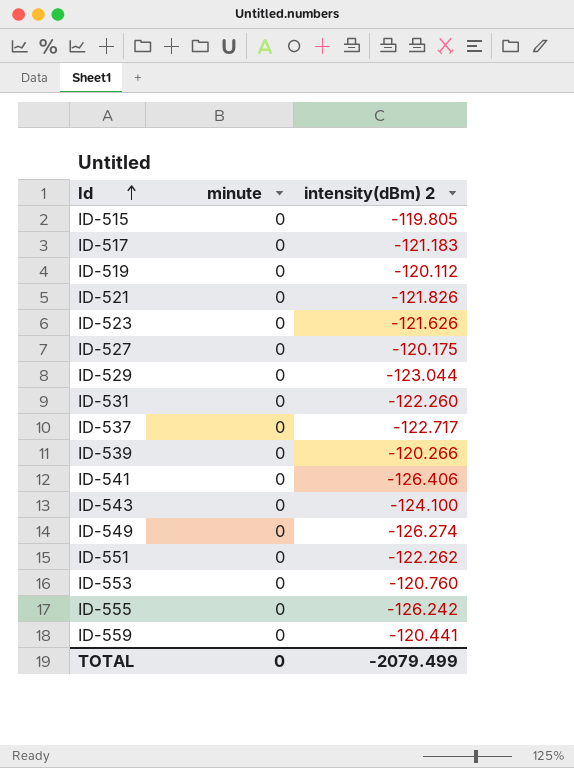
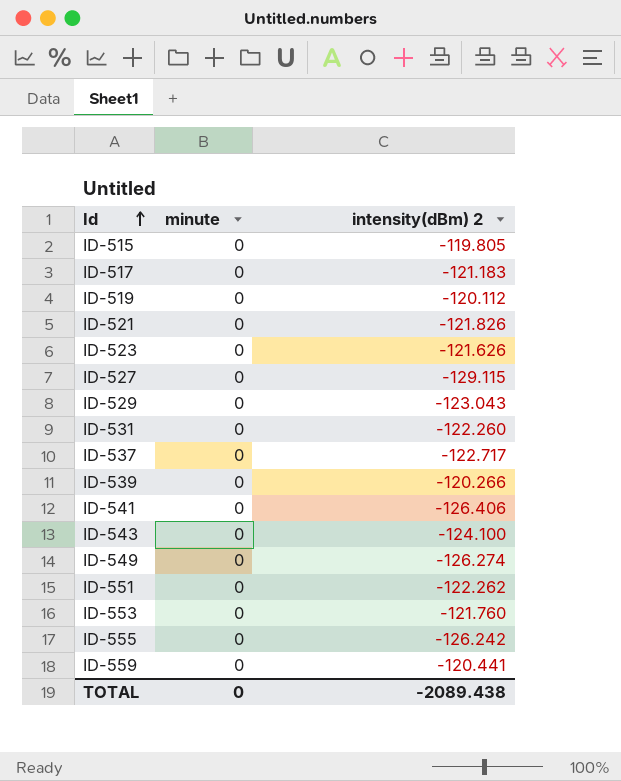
ID-527 | intensity(dBm) 2: -120.175 -> -129.115
ID-529 | intensity(dBm) 2: -123.044 -> -123.043
ID-553 | intensity(dBm) 2: -120.760 -> -121.760
TOTAL | intensity(dBm) 2: -2079.499 -> -2089.438

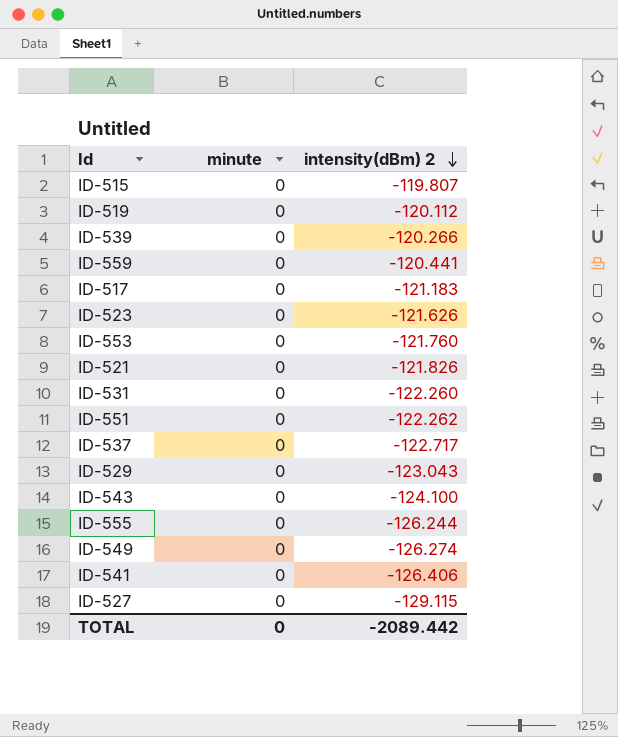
row order: Id ascending -> intensity(dBm) 2 descending
ID-515 | intensity(dBm) 2: -119.805 -> -119.807
ID-555 | intensity(dBm) 2: -126.242 -> -126.244
TOTAL | intensity(dBm) 2: -2089.438 -> -2089.442

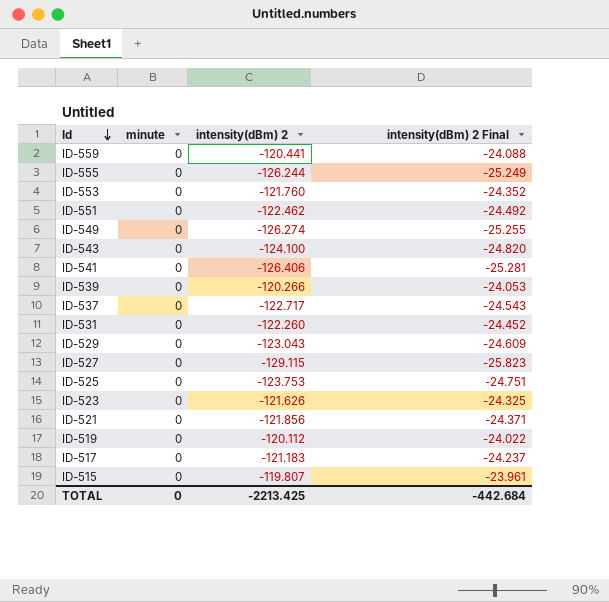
row order: intensity(dBm) 2 descending -> Id descending
column intensity(dBm) 2 Final | formula: none -> [intensity(dBm) 2] * 0.2
ID-551 | intensity(dBm) 2: -122.262 -> -122.462
row ID-525: none -> 0 | -123.753 | -24.751
ID-521 | intensity(dBm) 2: -121.826 -> -121.856
TOTAL | intensity(dBm) 2: -2089.442 -> -2213.425

